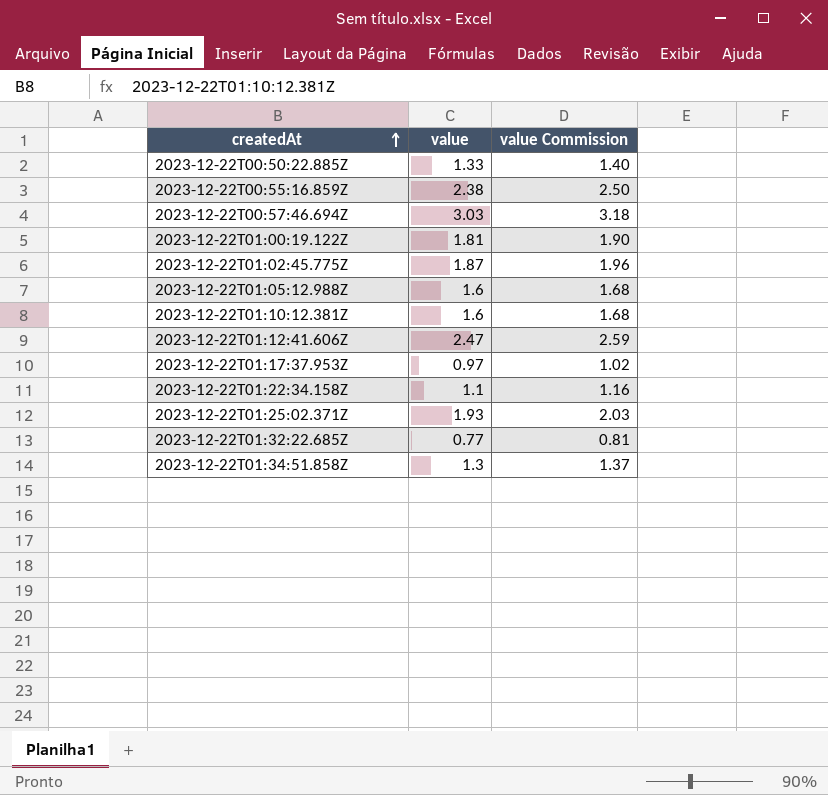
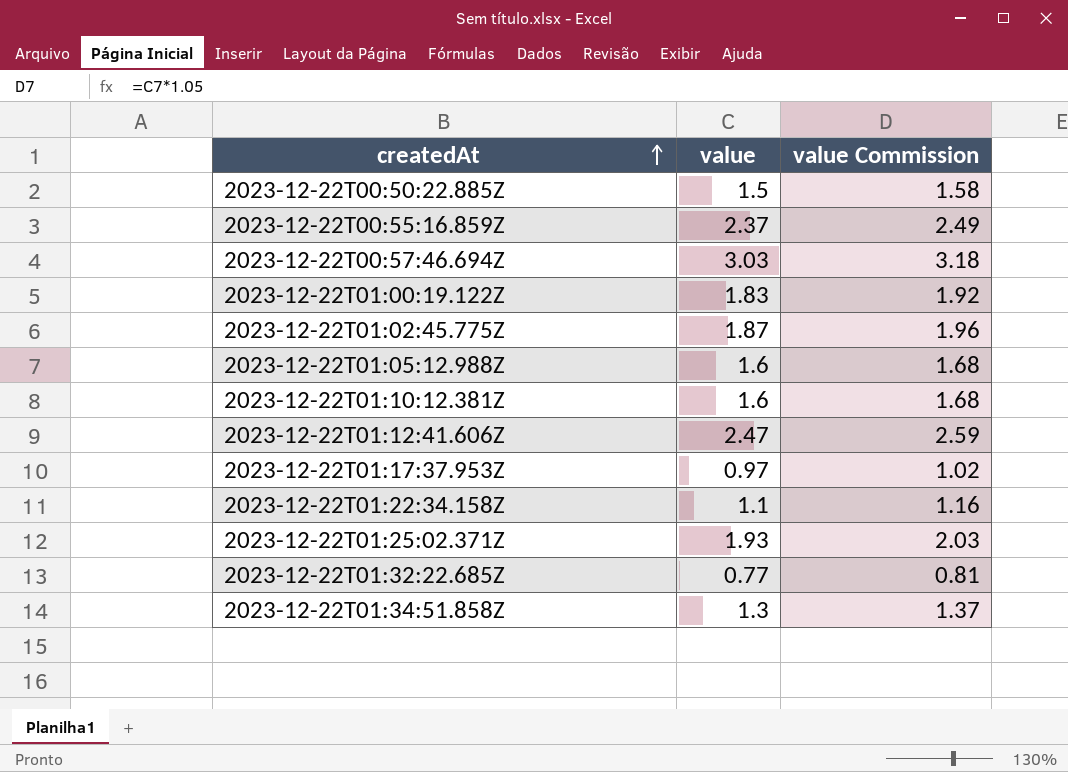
2023-12-22T00:50:22.885Z | value: 1.33 -> 1.5
2023-12-22T00:50:22.885Z | value Commission: 1.40 -> 1.58
2023-12-22T00:55:16.859Z | value: 2.38 -> 2.37
2023-12-22T00:55:16.859Z | value Commission: 2.50 -> 2.49
2023-12-22T01:00:19.122Z | value: 1.81 -> 1.83
2023-12-22T01:00:19.122Z | value Commission: 1.90 -> 1.92

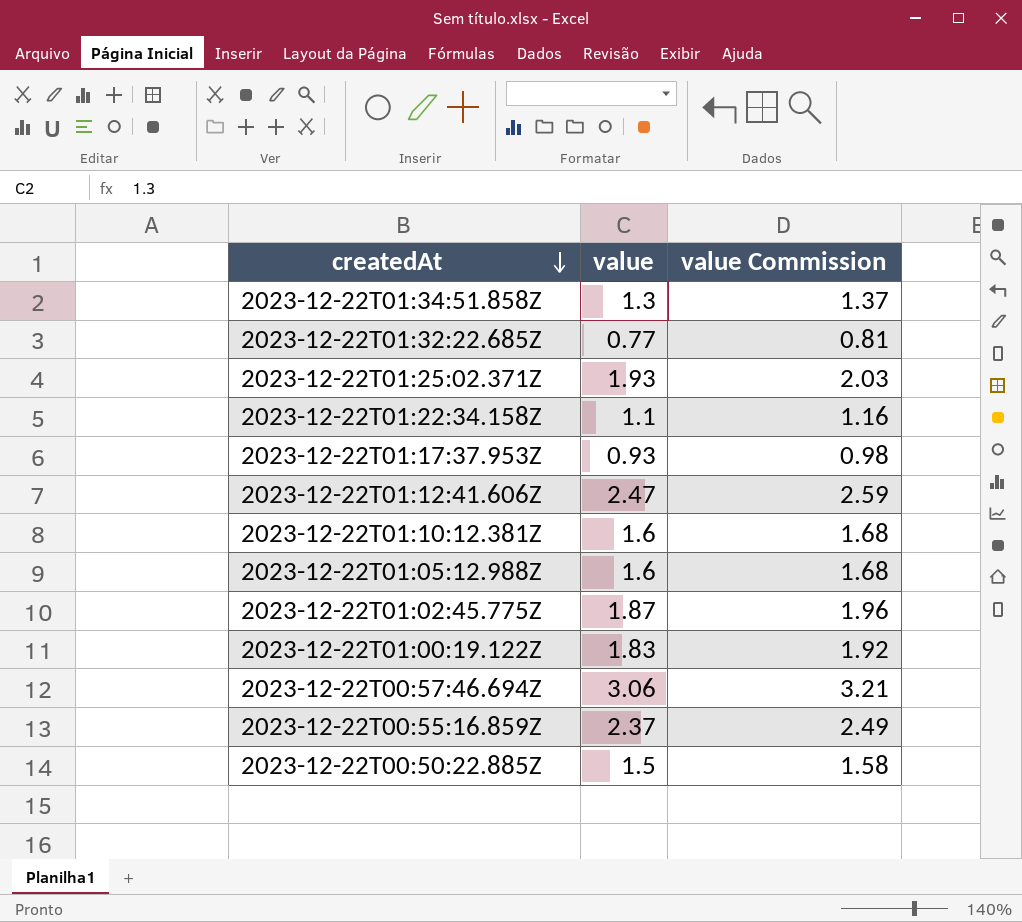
row order: createdAt ascending -> createdAt descending
2023-12-22T01:17:37.953Z | value: 0.97 -> 0.93
2023-12-22T01:17:37.953Z | value Commission: 1.02 -> 0.98
2023-12-22T00:57:46.694Z | value: 3.03 -> 3.06
2023-12-22T00:57:46.694Z | value Commission: 3.18 -> 3.21

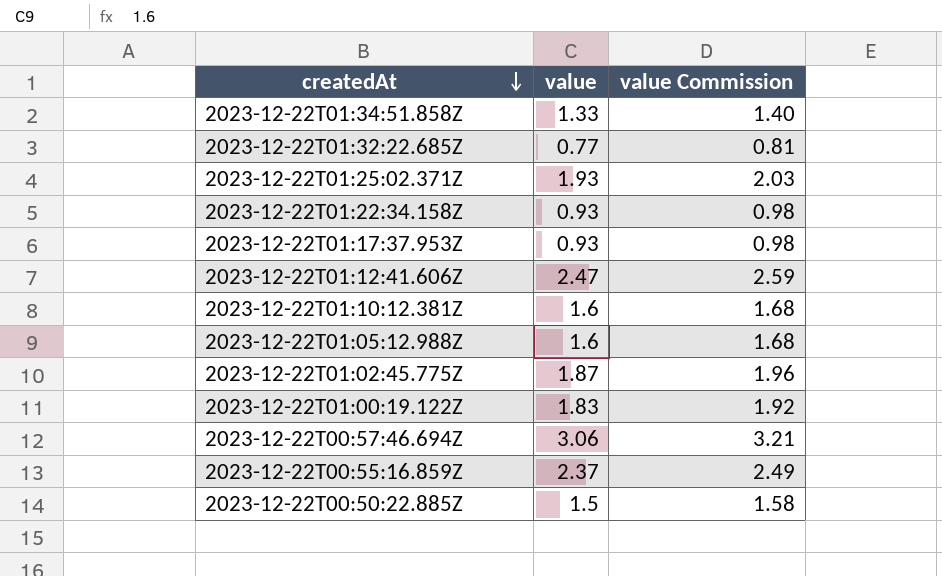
2023-12-22T01:34:51.858Z | value: 1.3 -> 1.33
2023-12-22T01:34:51.858Z | value Commission: 1.37 -> 1.40
2023-12-22T01:22:34.158Z | value: 1.1 -> 0.93
2023-12-22T01:22:34.158Z | value Commission: 1.16 -> 0.98

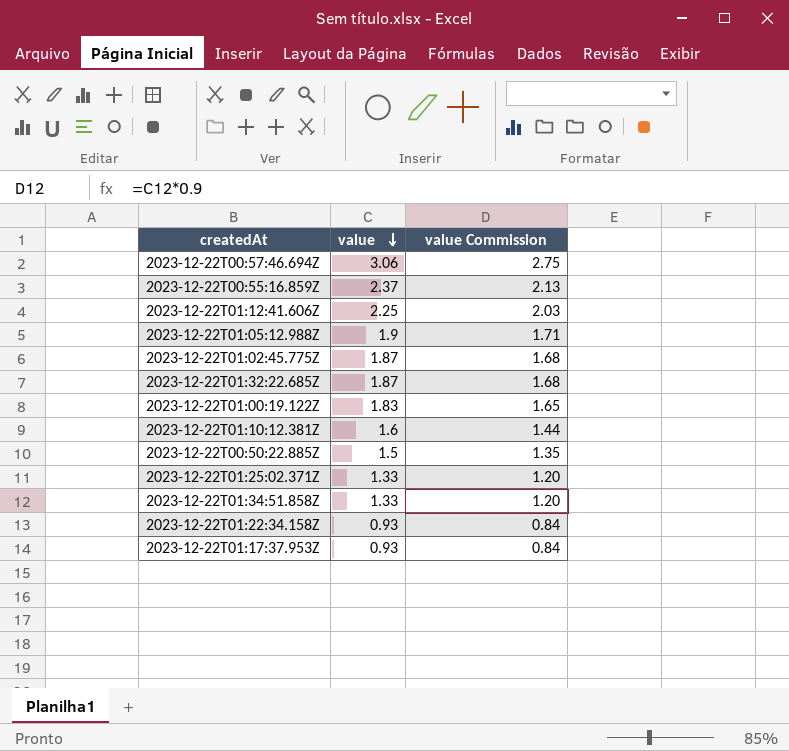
row order: createdAt descending -> value descending
column value Commission | formula: [value] * 1.05 -> [value] * 0.9
2023-12-22T01:12:41.606Z | value: 2.47 -> 2.25
2023-12-22T01:05:12.988Z | value: 1.6 -> 1.9
2023-12-22T01:32:22.685Z | value: 0.77 -> 1.87
2023-12-22T01:25:02.371Z | value: 1.93 -> 1.33

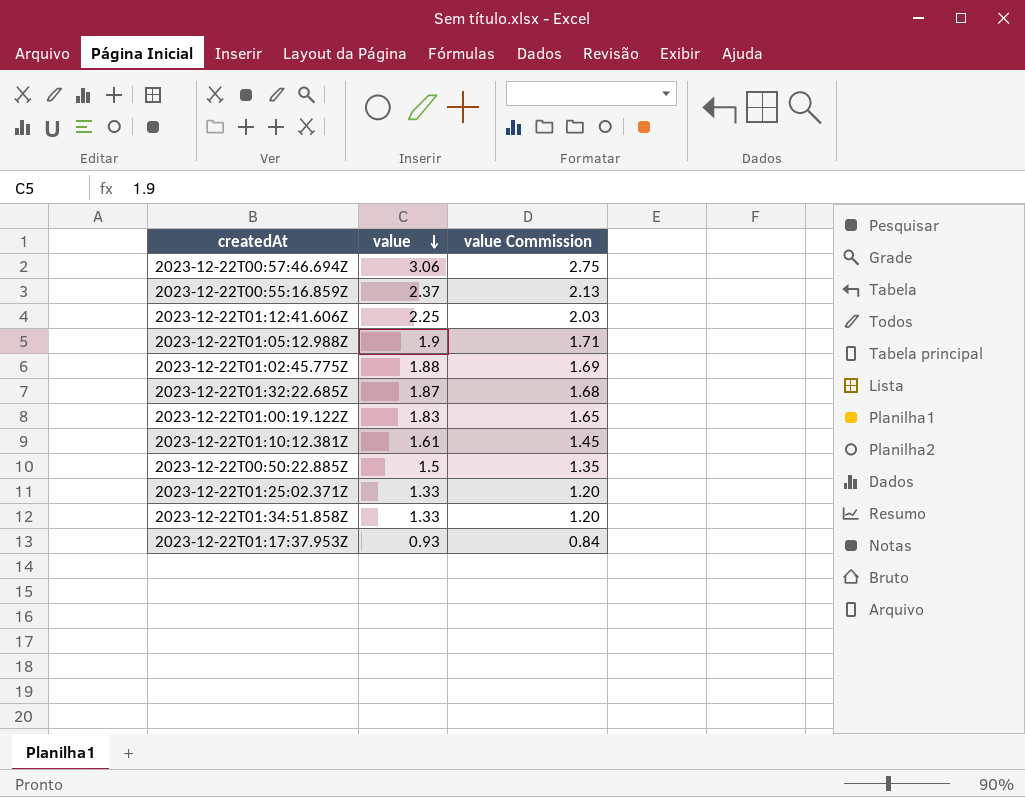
row 2023-12-22T01:22:34.158Z: 0.93 | 0.84 -> none
2023-12-22T01:02:45.775Z | value: 1.87 -> 1.88
2023-12-22T01:02:45.775Z | value Commission: 1.68 -> 1.69
2023-12-22T01:10:12.381Z | value: 1.6 -> 1.61
2023-12-22T01:10:12.381Z | value Commission: 1.44 -> 1.45

